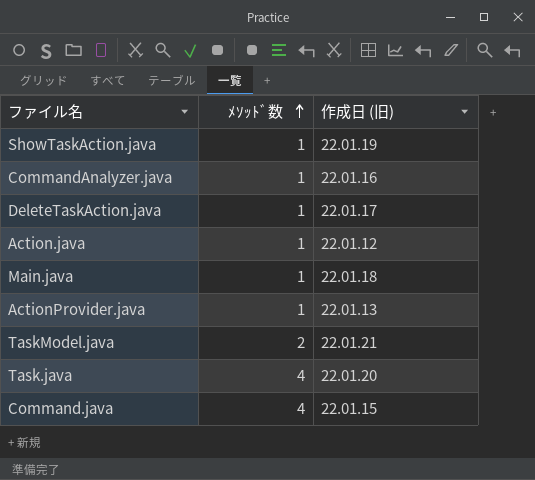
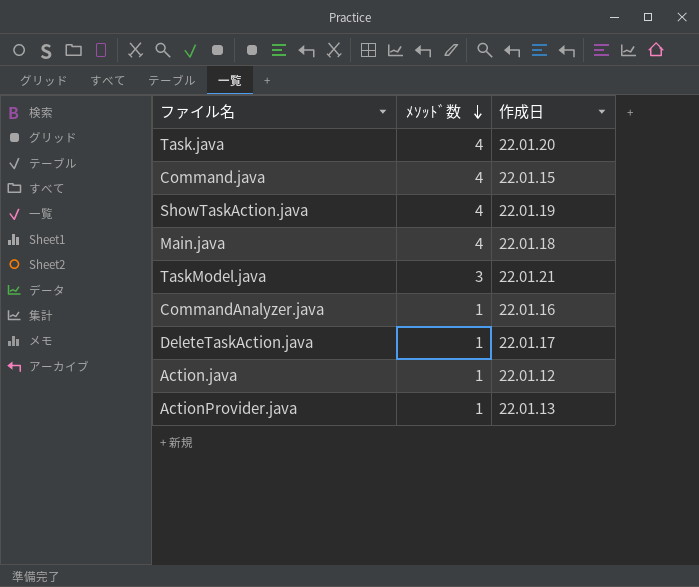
row order: ﾒｿｯﾄﾞ数 ascending -> ﾒｿｯﾄﾞ数 descending
column name: 作成日 (旧) -> 作成日
ShowTaskAction.java | ﾒｿｯﾄﾞ数: 1 -> 4
Main.java | ﾒｿｯﾄﾞ数: 1 -> 4
TaskModel.java | ﾒｿｯﾄﾞ数: 2 -> 3

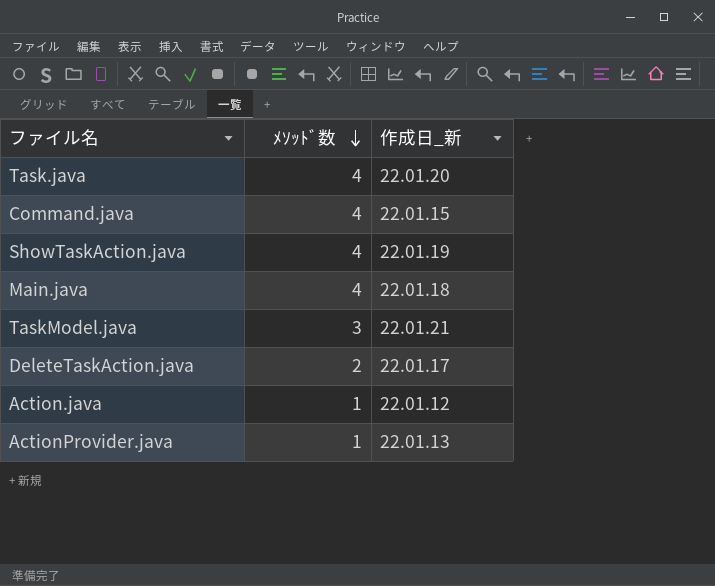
column name: 作成日 -> 作成日_新
row CommandAnalyzer.java: 1 | 22.01.16 -> none
DeleteTaskAction.java | ﾒｿｯﾄﾞ数: 1 -> 2

